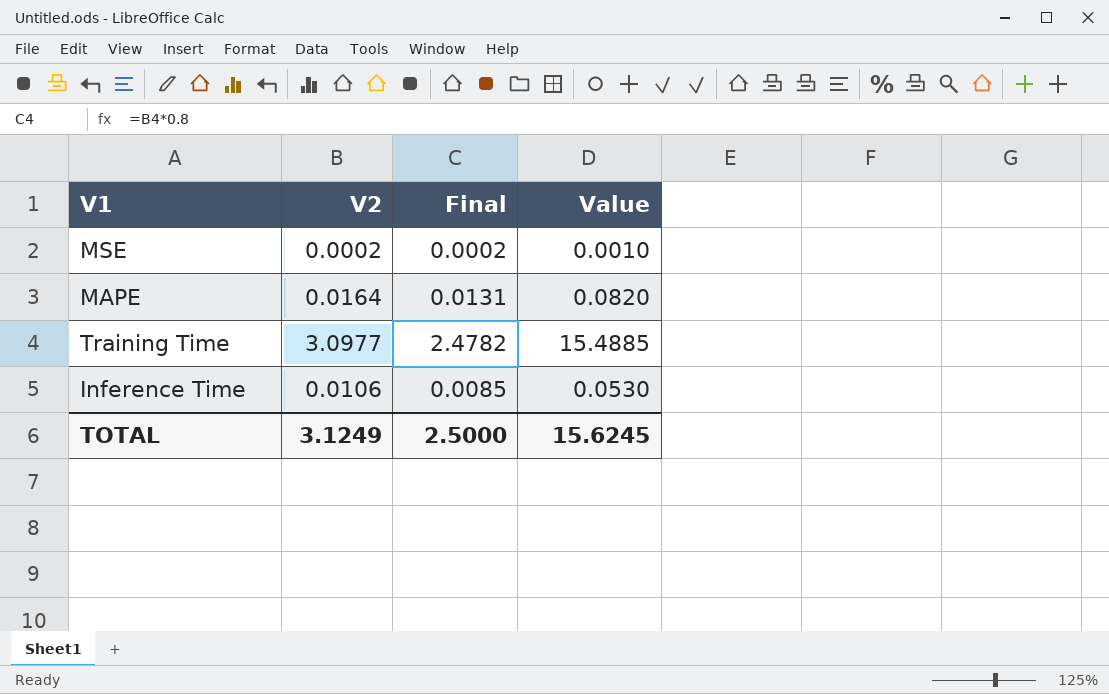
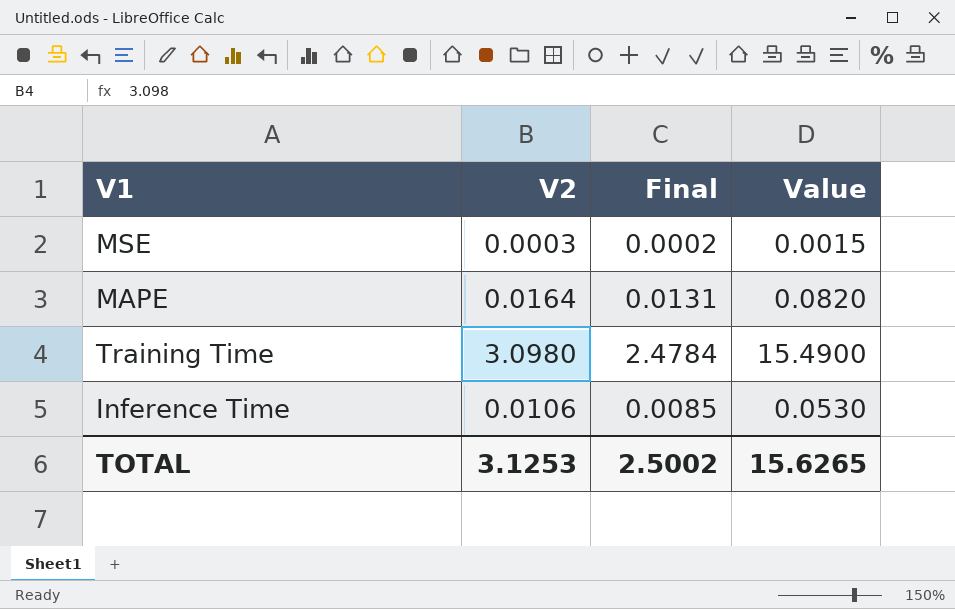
MSE | V2: 0.0002 -> 0.0003
MSE | Value: 0.0010 -> 0.0015
Training Time | V2: 3.0977 -> 3.0980
Training Time | Final: 2.4782 -> 2.4784
Training Time | Value: 15.4885 -> 15.4900
TOTAL | V2: 3.1249 -> 3.1253
TOTAL | Final: 2.5000 -> 2.5002
TOTAL | Value: 15.6245 -> 15.6265

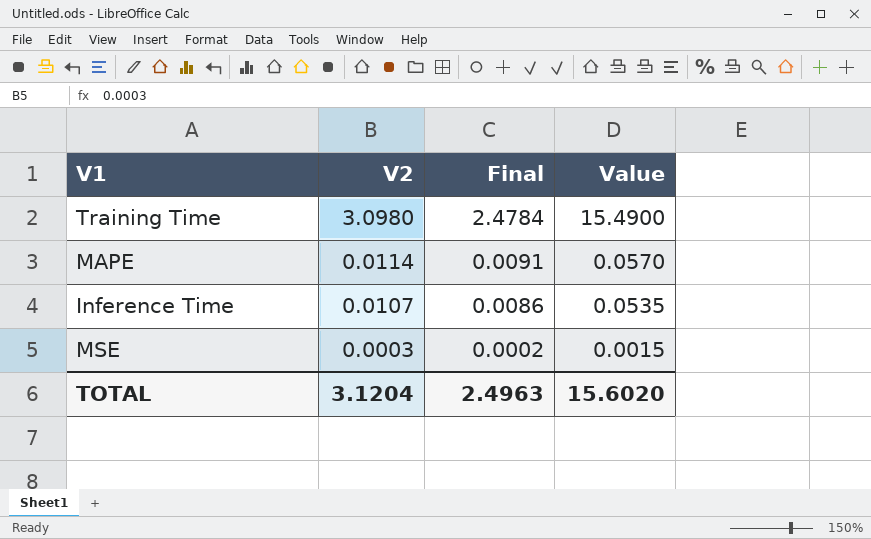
row order: none -> V2 descending
MAPE | V2: 0.0164 -> 0.0114
MAPE | Final: 0.0131 -> 0.0091
MAPE | Value: 0.0820 -> 0.0570
Inference Time | V2: 0.0106 -> 0.0107
Inference Time | Final: 0.0085 -> 0.0086
Inference Time | Value: 0.0530 -> 0.0535
TOTAL | V2: 3.1253 -> 3.1204
TOTAL | Final: 2.5002 -> 2.4963
TOTAL | Value: 15.6265 -> 15.6020

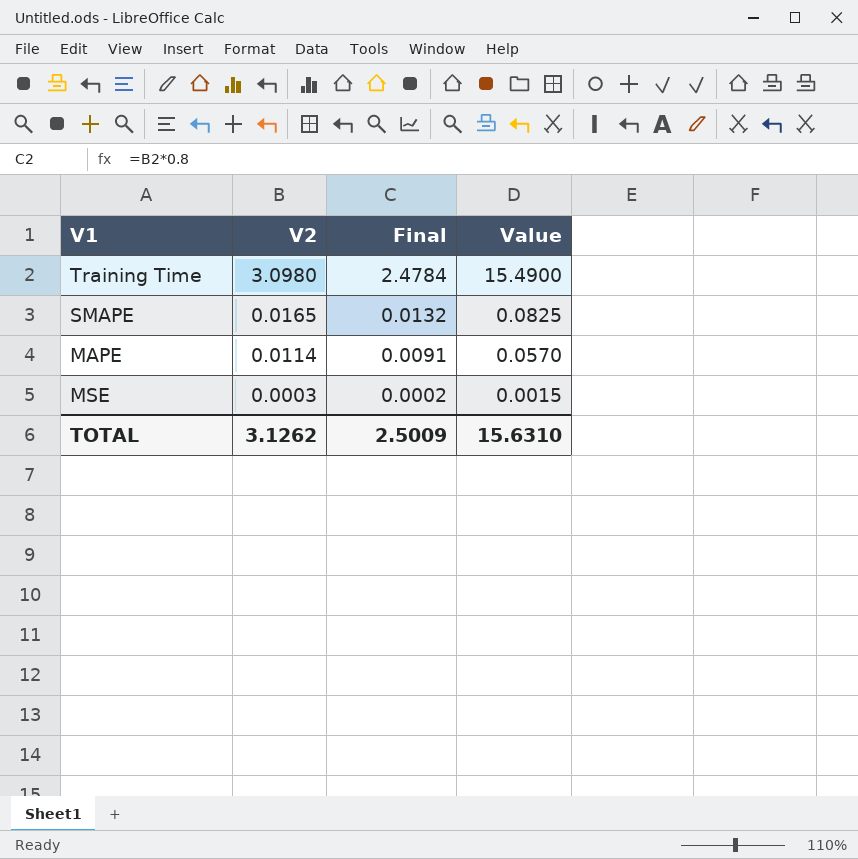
row Inference Time: 0.0107 | 0.0086 | 0.0535 -> none
row SMAPE: none -> 0.0165 | 0.0132 | 0.0825
TOTAL | V2: 3.1204 -> 3.1262
TOTAL | Final: 2.4963 -> 2.5009
TOTAL | Value: 15.6020 -> 15.6310

